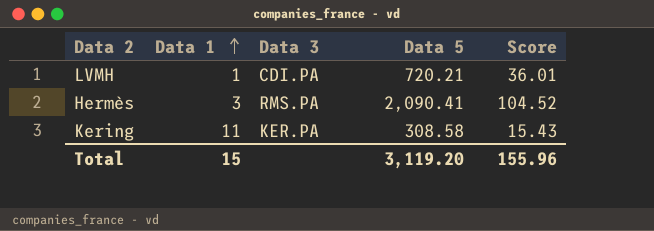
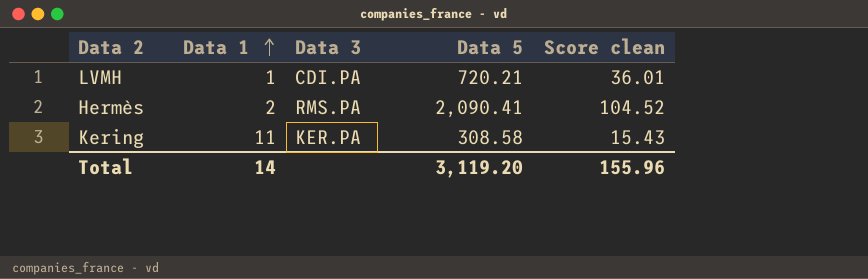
column name: Score -> Score clean
Hermès | Data 1: 3 -> 2
Total | Data 1: 15 -> 14

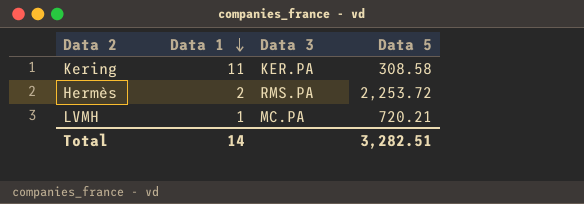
row order: Data 1 ascending -> Data 1 descending
column Score clean | formula: [Data 5] * 0.05 -> none
Hermès | Data 5: 2,090.41 -> 2,253.72
LVMH | Data 3: CDI.PA -> MC.PA
Total | Data 5: 3,119.20 -> 3,282.51

